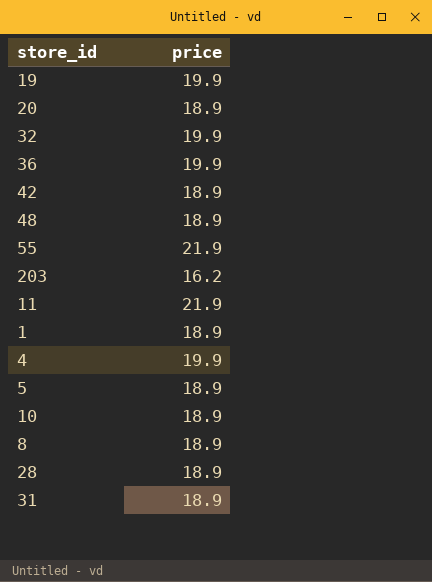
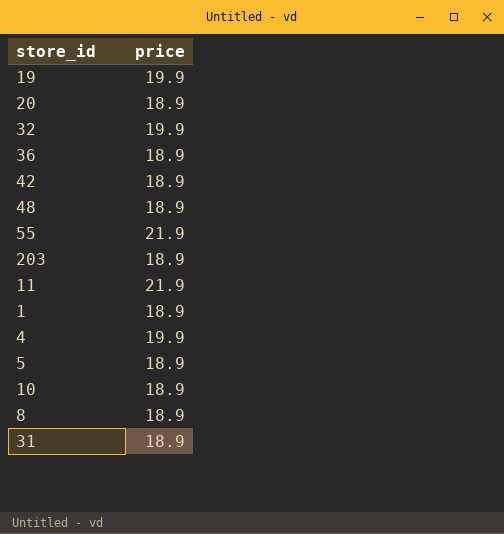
row 28: 18.9 -> none
36 | price: 19.9 -> 18.9
203 | price: 16.2 -> 18.9

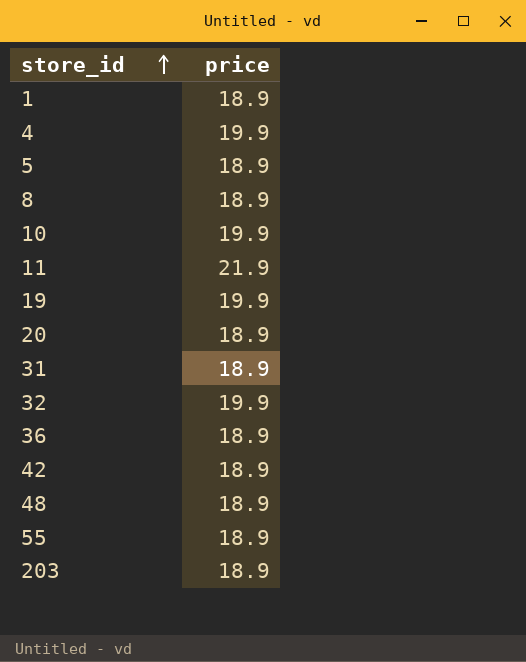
row order: none -> store_id ascending
10 | price: 18.9 -> 19.9
55 | price: 21.9 -> 18.9

